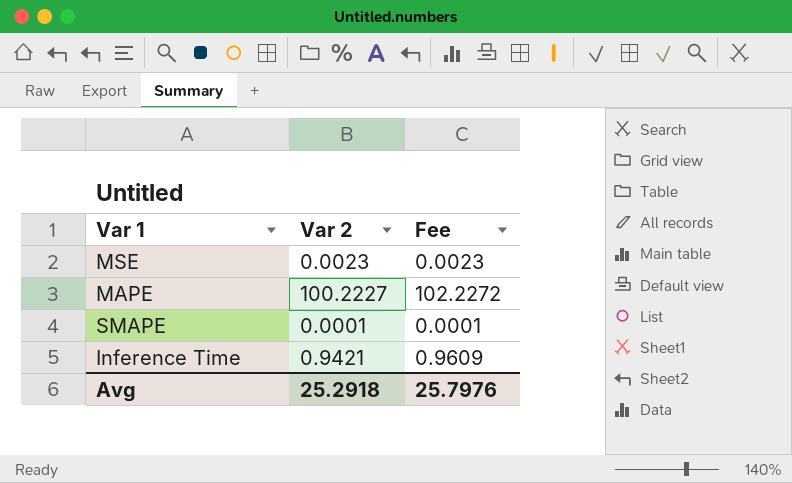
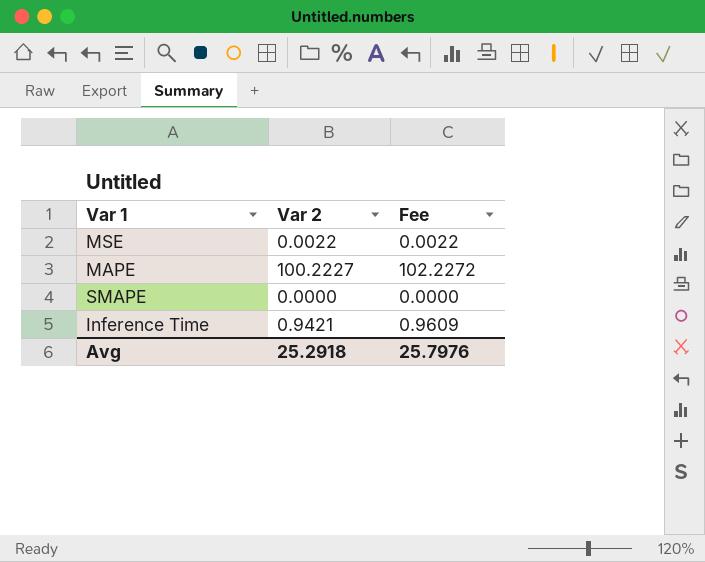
MSE | Var 2: 0.0023 -> 0.0022
MSE | Fee: 0.0023 -> 0.0022
SMAPE | Var 2: 0.0001 -> 0.0000
SMAPE | Fee: 0.0001 -> 0.0000

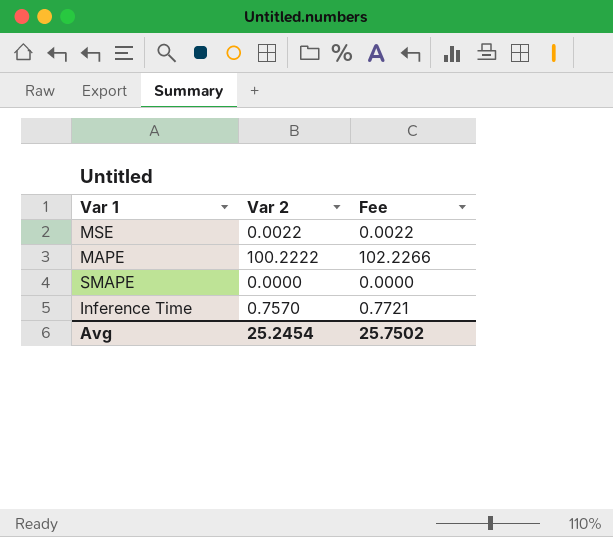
MAPE | Var 2: 100.2227 -> 100.2222
MAPE | Fee: 102.2272 -> 102.2266
Inference Time | Var 2: 0.9421 -> 0.7570
Inference Time | Fee: 0.9609 -> 0.7721
Avg | Var 2: 25.2918 -> 25.2454
Avg | Fee: 25.7976 -> 25.7502

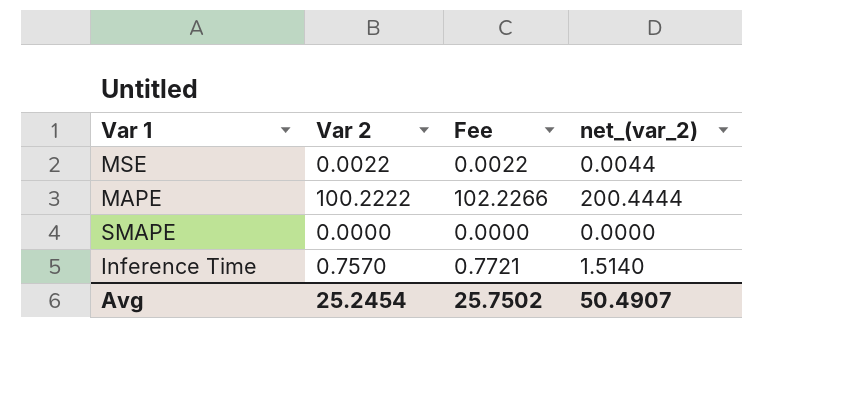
column net_(var_2) | formula: none -> [Var 2] * 2

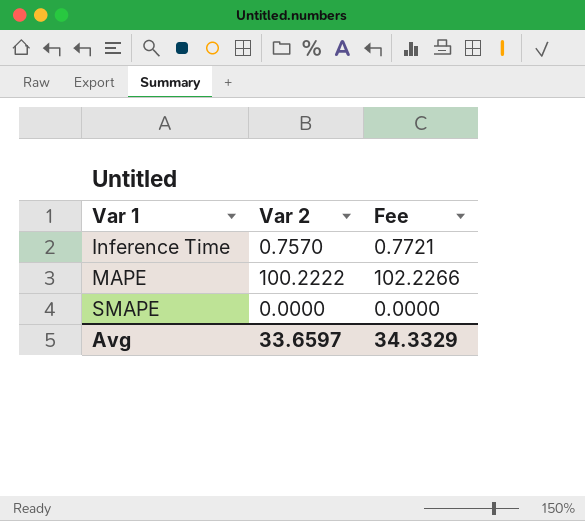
row order: none -> Var 1 ascending
column net_(var_2) | formula: [Var 2] * 2 -> none
row MSE: 0.0022 | 0.0022 | 0.0044 -> none
Avg | Var 2: 25.2454 -> 33.6597
Avg | Fee: 25.7502 -> 34.3329

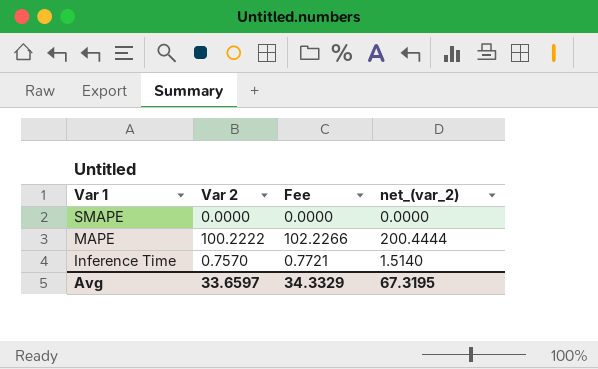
row order: Var 1 ascending -> Var 1 descending
column net_(var_2) | formula: none -> [Var 2] * 2

